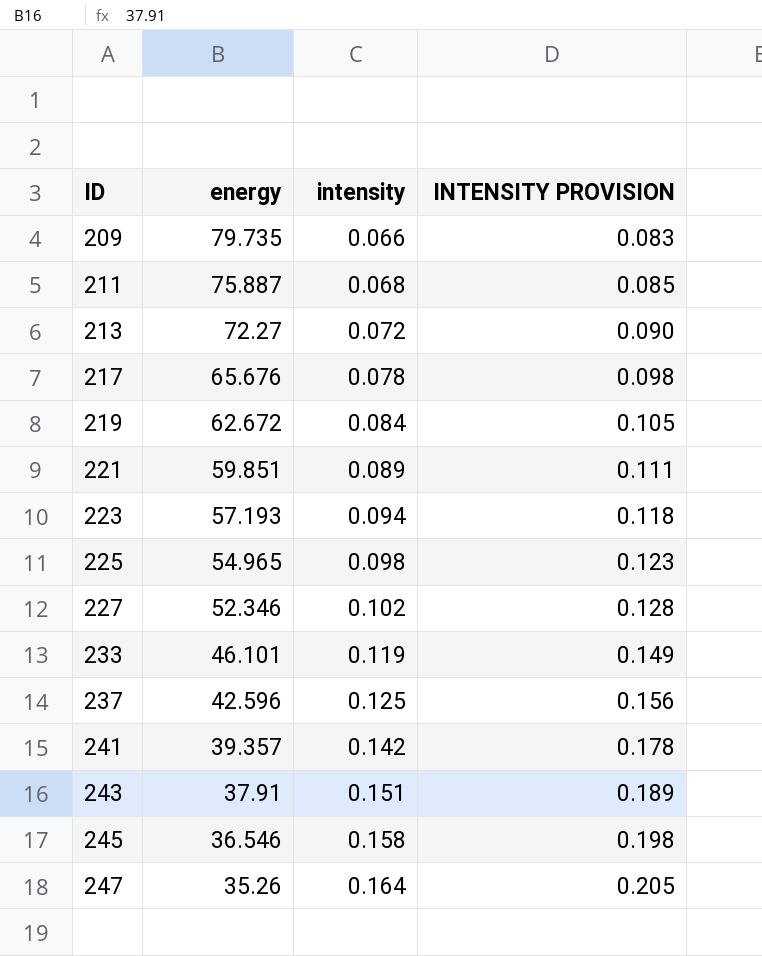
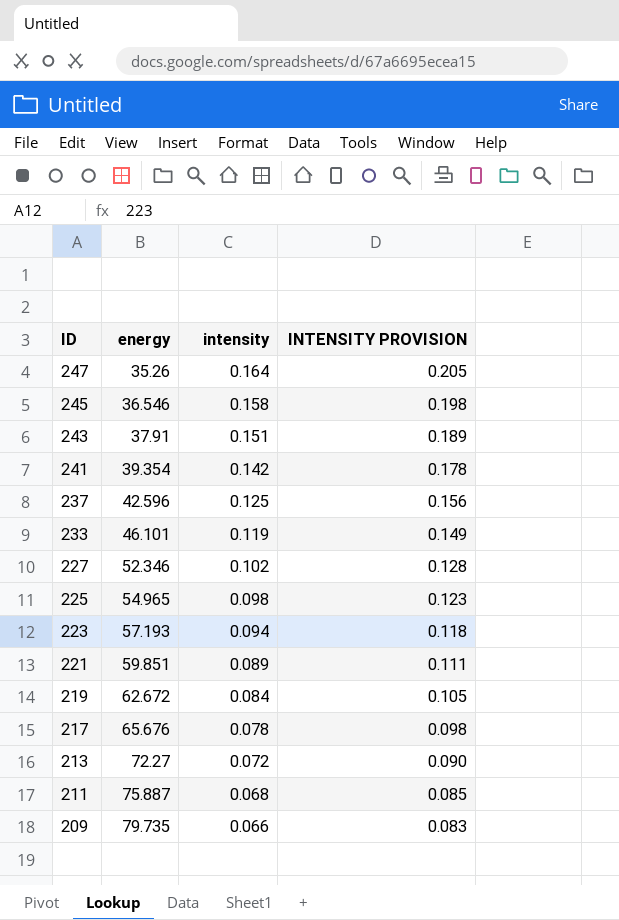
row order: ID ascending -> ID descending
241 | energy: 39.357 -> 39.354

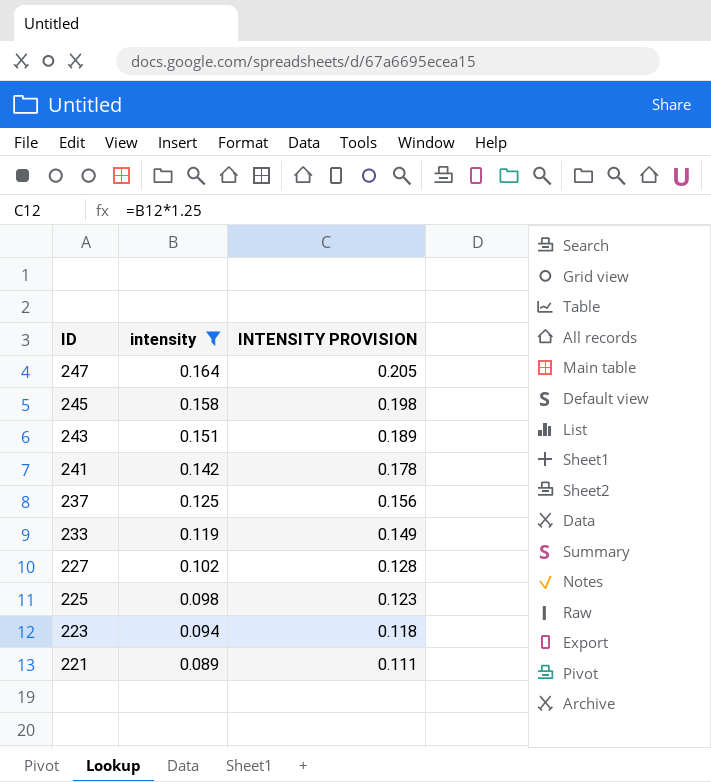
filter: none -> intensity >= 0.089
column energy | position: 2 -> none

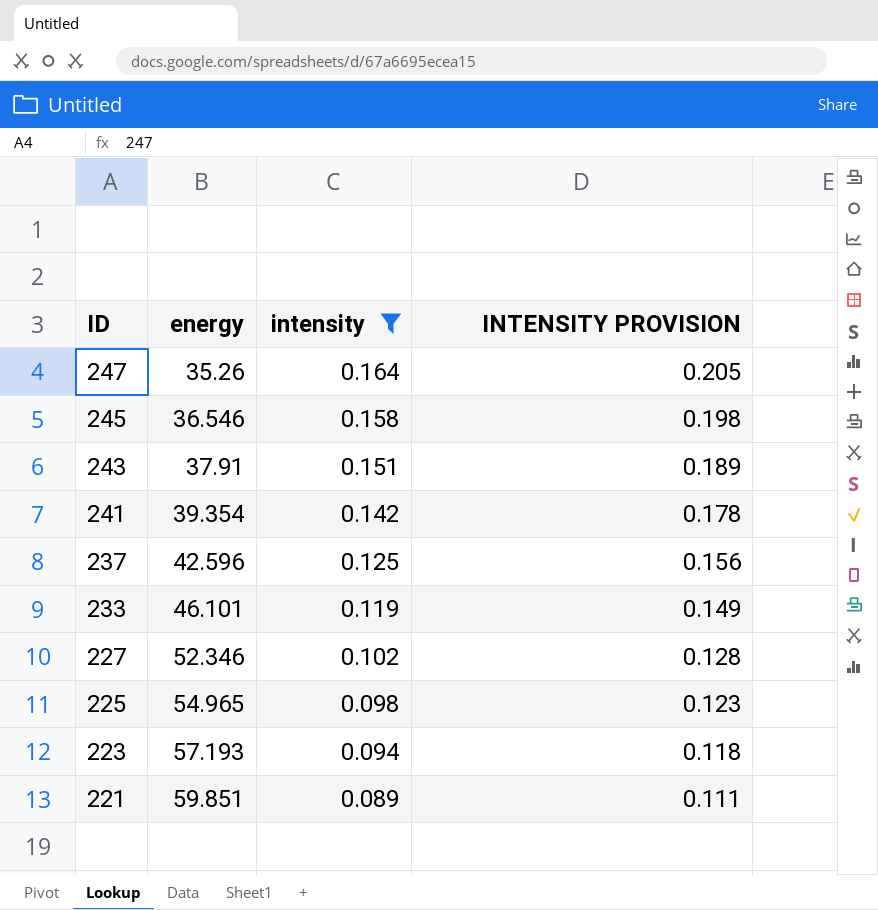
column energy | position: none -> 2

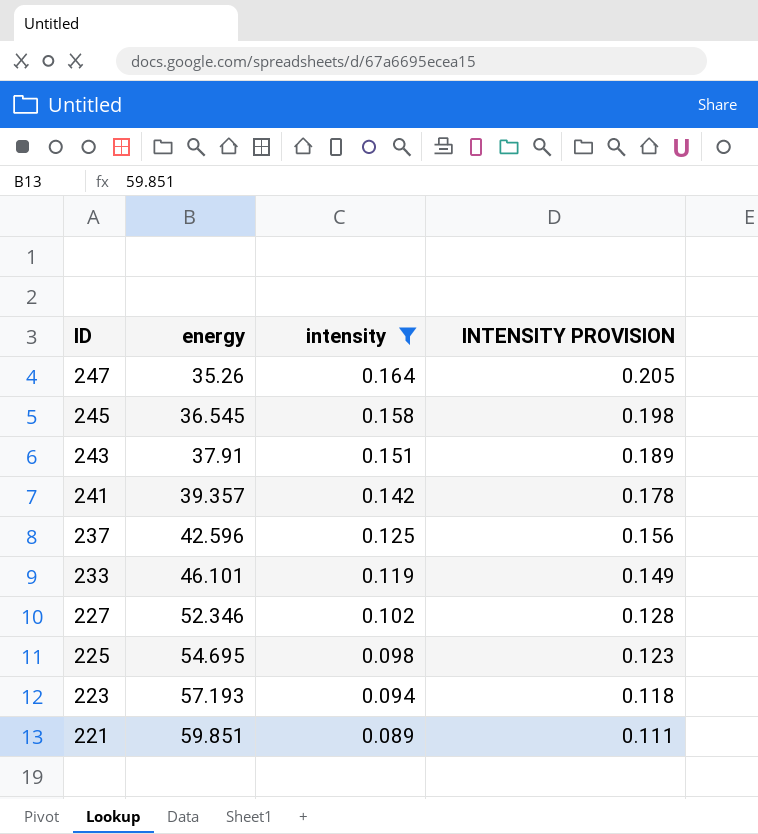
245 | energy: 36.546 -> 36.545
241 | energy: 39.354 -> 39.357
225 | energy: 54.965 -> 54.695

